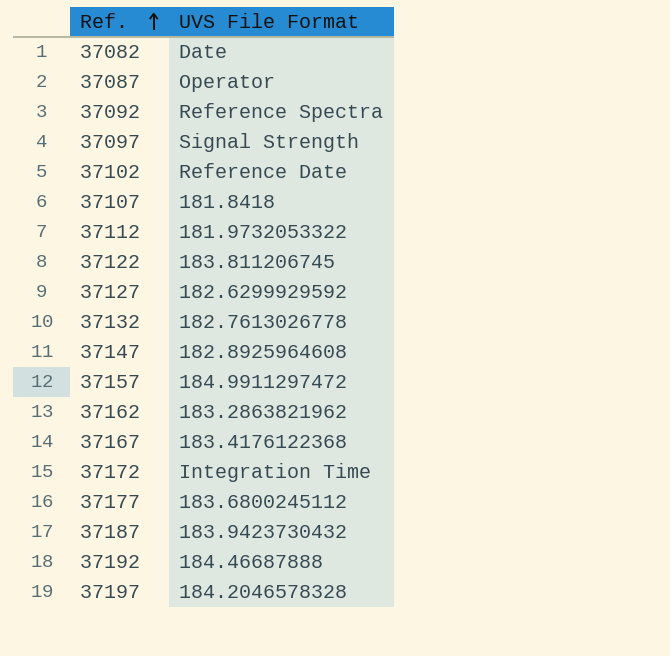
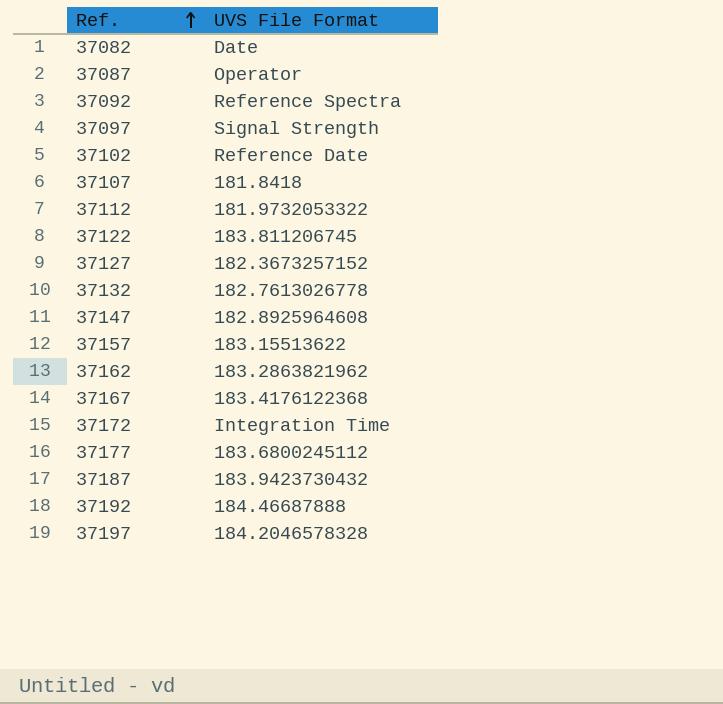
37127 | UVS File Format: 182.6299929592 -> 182.3673257152
37157 | UVS File Format: 184.9911297472 -> 183.15513622

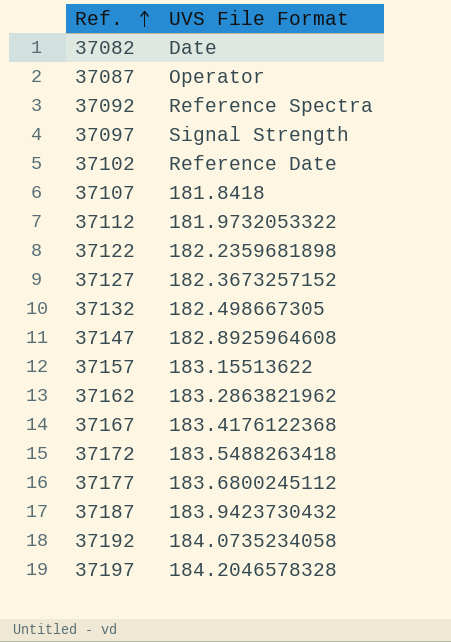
37122 | UVS File Format: 183.811206745 -> 182.2359681898
37132 | UVS File Format: 182.7613026778 -> 182.498667305
37172 | UVS File Format: Integration Time -> 183.5488263418
37192 | UVS File Format: 184.46687888 -> 184.0735234058

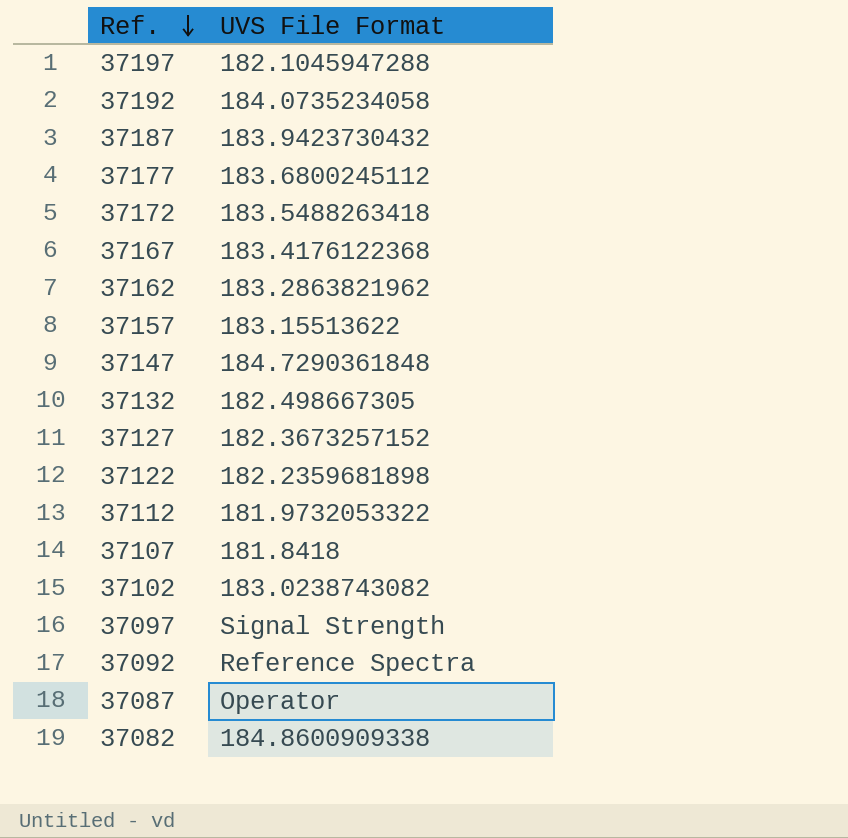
row order: Ref. ascending -> Ref. descending
37197 | UVS File Format: 184.2046578328 -> 182.1045947288
37147 | UVS File Format: 182.8925964608 -> 184.7290361848
37102 | UVS File Format: Reference Date -> 183.0238743082
37082 | UVS File Format: Date -> 184.8600909338

